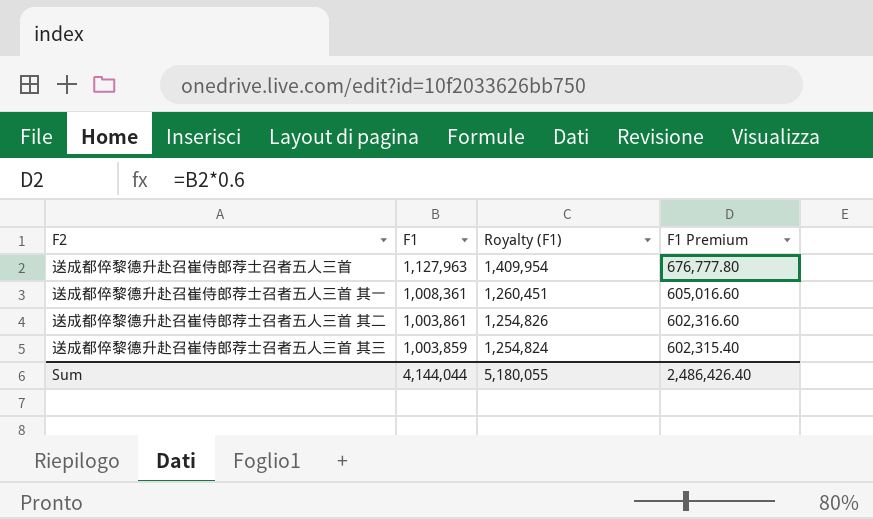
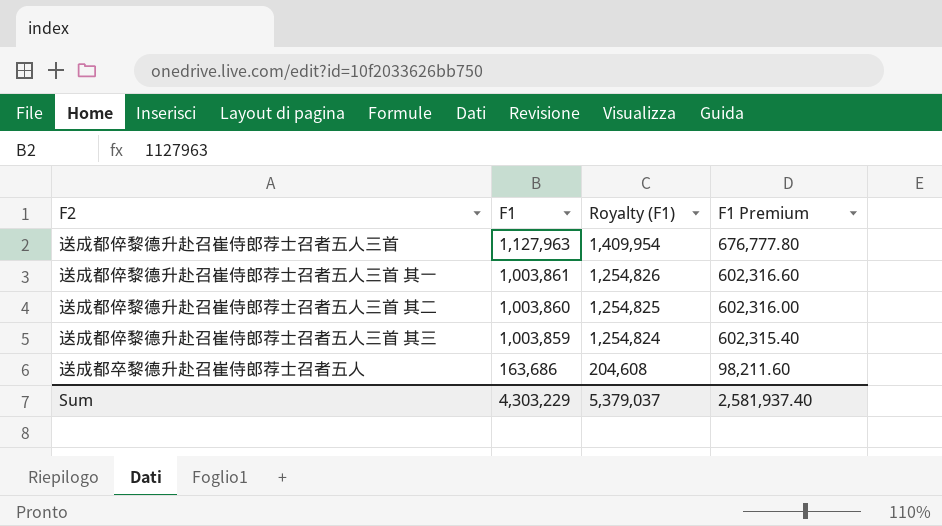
送成都倅黎德升赴召崔侍郎荐士召者五人三首 其一 | F1: 1,008,361 -> 1,003,861
送成都倅黎德升赴召崔侍郎荐士召者五人三首 其一 | Royalty (F1): 1,260,451 -> 1,254,826
送成都倅黎德升赴召崔侍郎荐士召者五人三首 其一 | F1 Premium: 605,016.60 -> 602,316.60
送成都倅黎德升赴召崔侍郎荐士召者五人三首 其二 | F1: 1,003,861 -> 1,003,860
送成都倅黎德升赴召崔侍郎荐士召者五人三首 其二 | Royalty (F1): 1,254,826 -> 1,254,825
送成都倅黎德升赴召崔侍郎荐士召者五人三首 其二 | F1 Premium: 602,316.60 -> 602,316.00
row 送成都卒黎德升赴召崔侍郎荐士召者五人: none -> 163,686 | 204,608 | 98,211.60
Sum | F1: 4,144,044 -> 4,303,229
Sum | Royalty (F1): 5,180,055 -> 5,379,037
Sum | F1 Premium: 2,486,426.40 -> 2,581,937.40

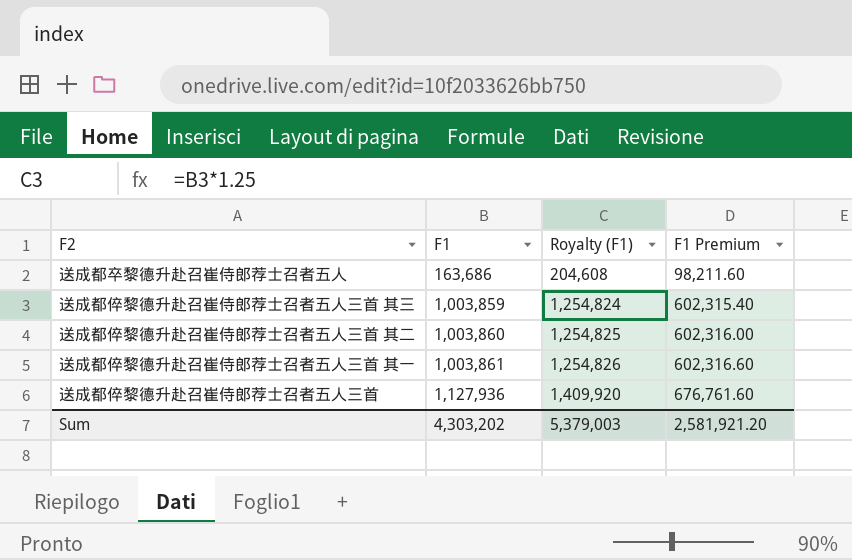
row order: F1 descending -> F1 ascending
送成都倅黎德升赴召崔侍郎荐士召者五人三首 | F1: 1,127,963 -> 1,127,936
送成都倅黎德升赴召崔侍郎荐士召者五人三首 | Royalty (F1): 1,409,954 -> 1,409,920
送成都倅黎德升赴召崔侍郎荐士召者五人三首 | F1 Premium: 676,777.80 -> 676,761.60
Sum | F1: 4,303,229 -> 4,303,202
Sum | Royalty (F1): 5,379,037 -> 5,379,003
Sum | F1 Premium: 2,581,937.40 -> 2,581,921.20

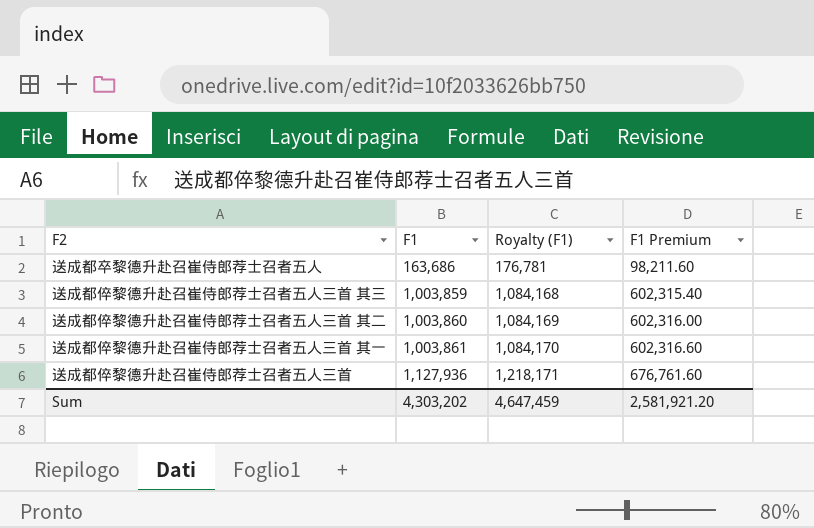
column Royalty (F1) | formula: [F1] * 1.25 -> [F1] * 1.08
Sum | Royalty (F1): 5,379,003 -> 4,647,459

